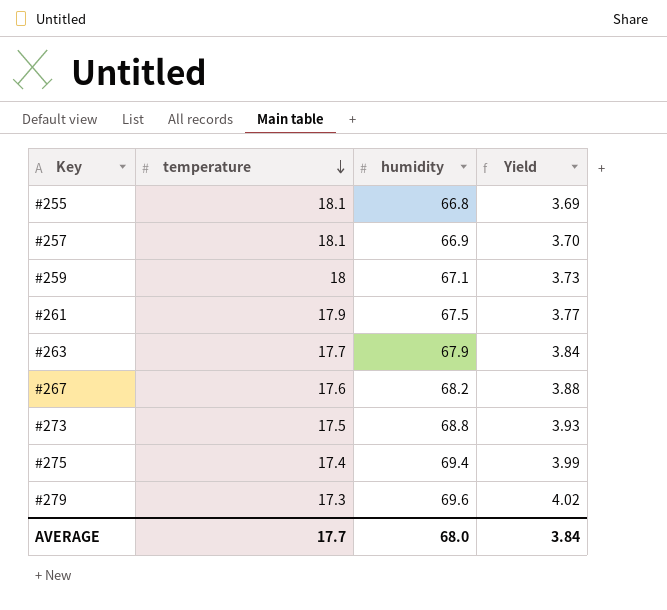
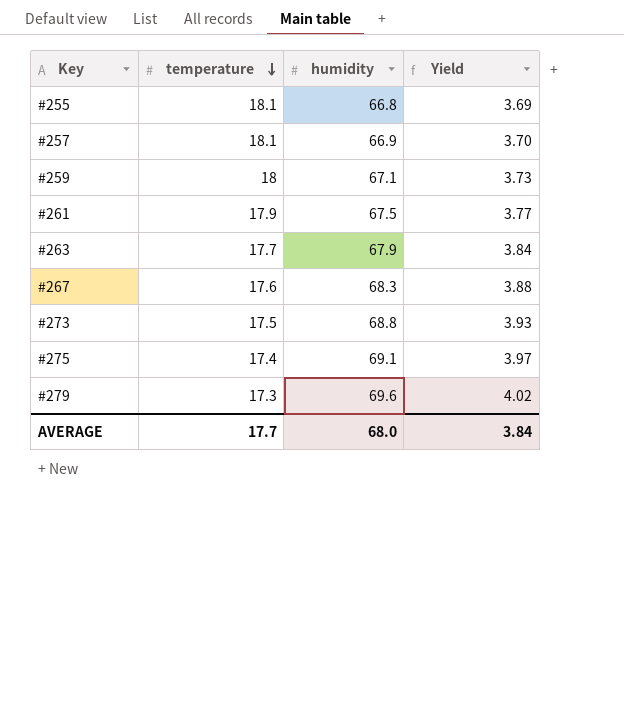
#267 | humidity: 68.2 -> 68.3
#275 | humidity: 69.4 -> 69.1
#275 | Yield: 3.99 -> 3.97

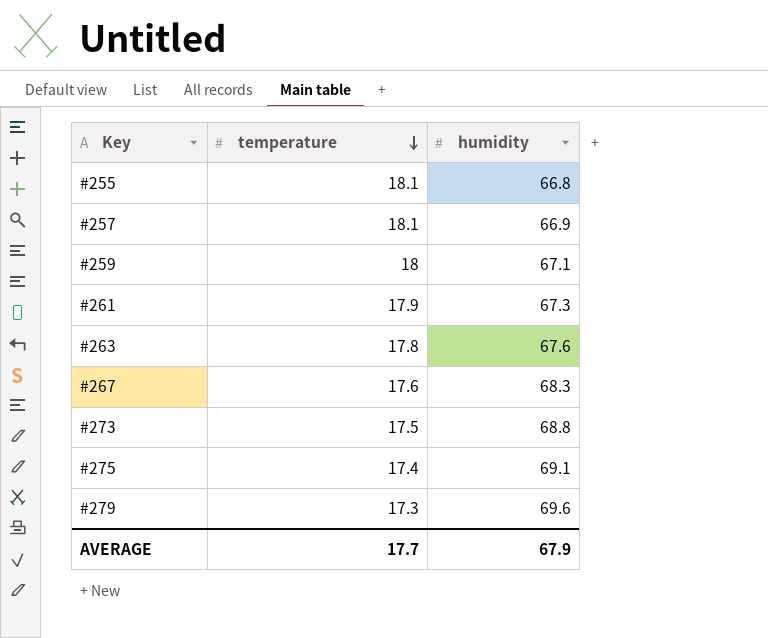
column Yield | formula: [humidity] / [temperature] -> none
#261 | humidity: 67.5 -> 67.3
#263 | temperature: 17.7 -> 17.8
#263 | humidity: 67.9 -> 67.6
AVERAGE | humidity: 68.0 -> 67.9

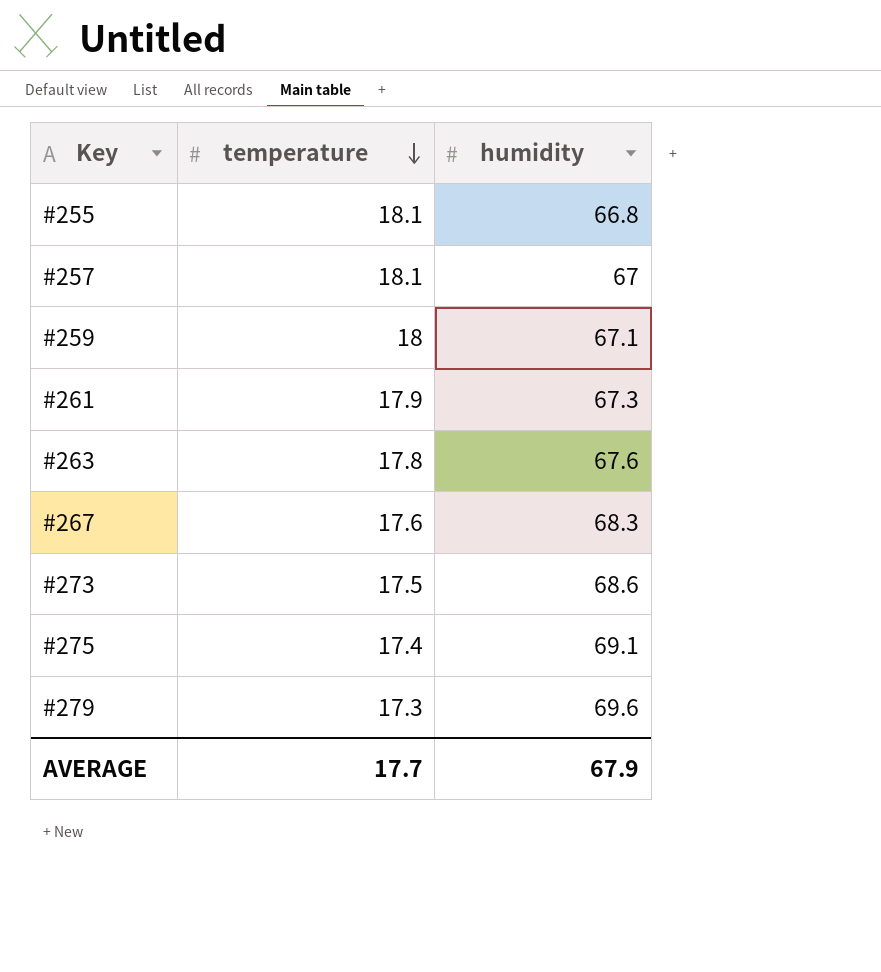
#257 | humidity: 66.9 -> 67
#273 | humidity: 68.8 -> 68.6

